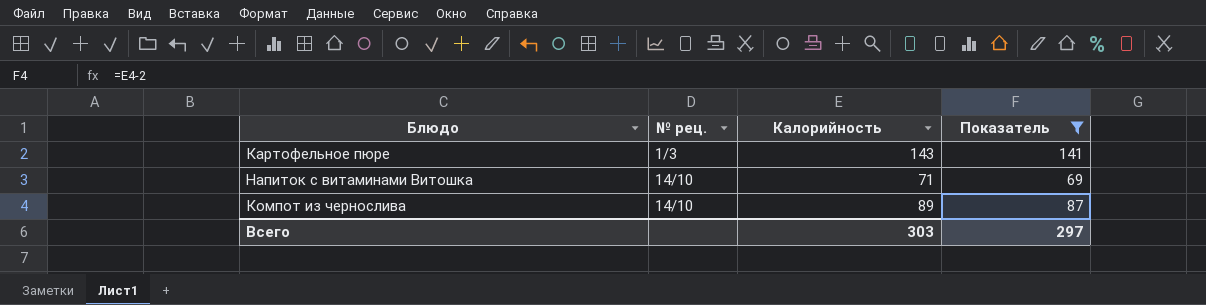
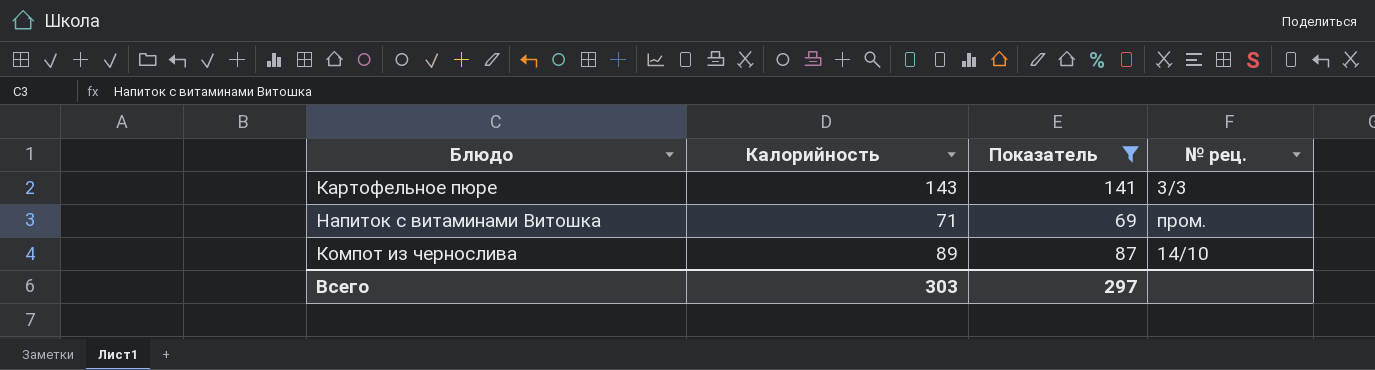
column № рец. | position: 2 -> 4
Картофельное пюре | № рец.: 1/3 -> 3/3
Напиток с витаминами Витошка | № рец.: 14/10 -> пром.

